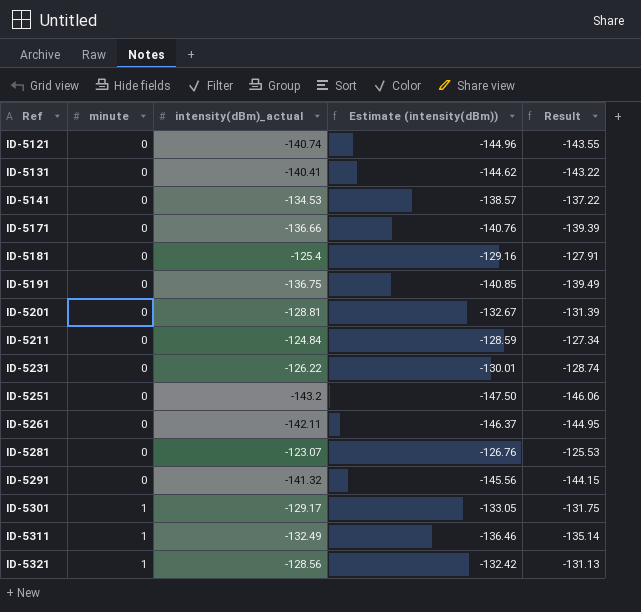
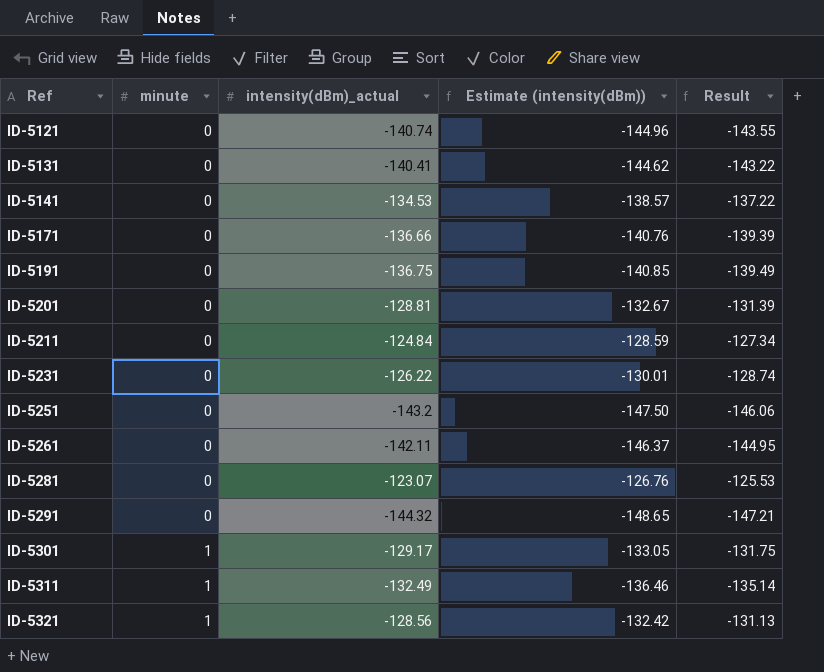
row ID-5181: 0 | -125.4 | -129.16 | -127.91 -> none
ID-5291 | intensity(dBm)_actual: -141.32 -> -144.32
ID-5291 | Estimate (intensity(dBm)): -145.56 -> -148.65
ID-5291 | Result: -144.15 -> -147.21

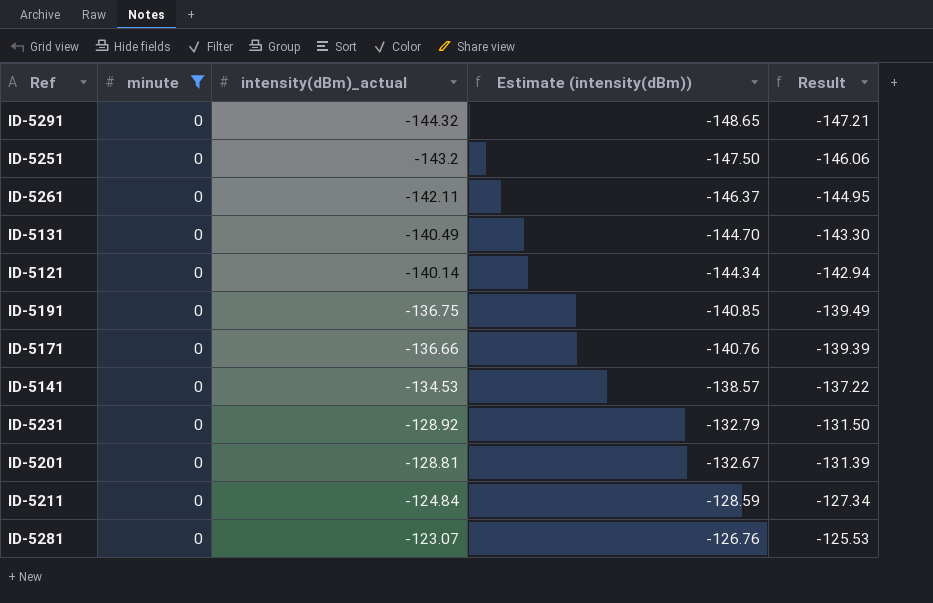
filter: none -> minute = 0
row order: Ref ascending -> intensity(dBm)_actual ascending
ID-5131 | intensity(dBm)_actual: -140.41 -> -140.49
ID-5131 | Estimate (intensity(dBm)): -144.62 -> -144.70
ID-5131 | Result: -143.22 -> -143.30
ID-5121 | intensity(dBm)_actual: -140.74 -> -140.14
ID-5121 | Estimate (intensity(dBm)): -144.96 -> -144.34
ID-5121 | Result: -143.55 -> -142.94
ID-5231 | intensity(dBm)_actual: -126.22 -> -128.92
ID-5231 | Estimate (intensity(dBm)): -130.01 -> -132.79
ID-5231 | Result: -128.74 -> -131.50

